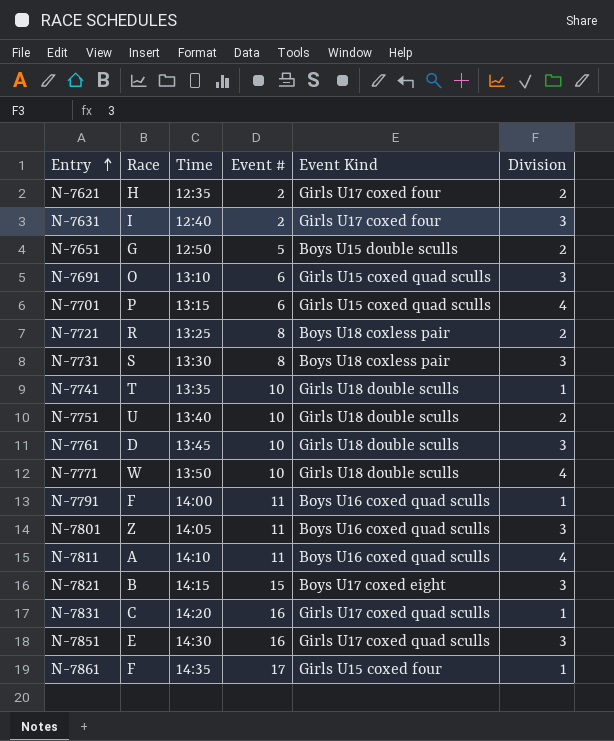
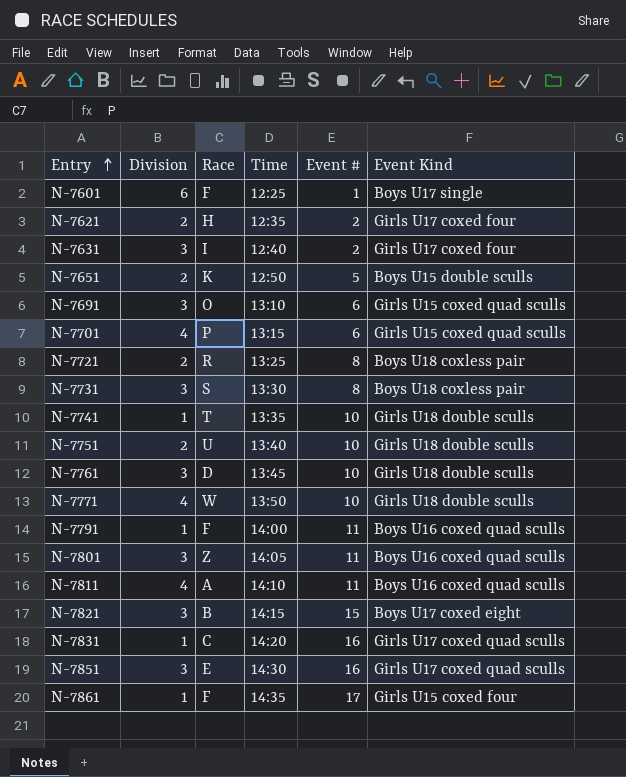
column Division | position: 6 -> 2
row N-7601: none -> 6 | F | 12:25 | 1 | Boys U17 single
N-7651 | Race: G -> K

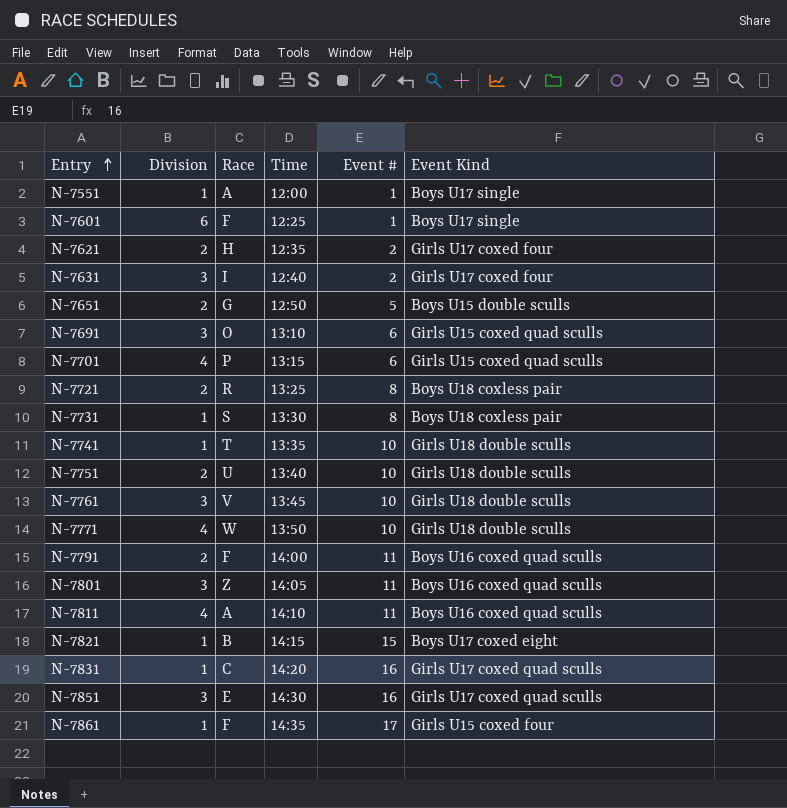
row N-7551: none -> 1 | A | 12:00 | 1 | Boys U17 single
N-7651 | Race: K -> G
N-7731 | Division: 3 -> 1
N-7761 | Race: D -> V
N-7791 | Division: 1 -> 2
N-7821 | Division: 3 -> 1

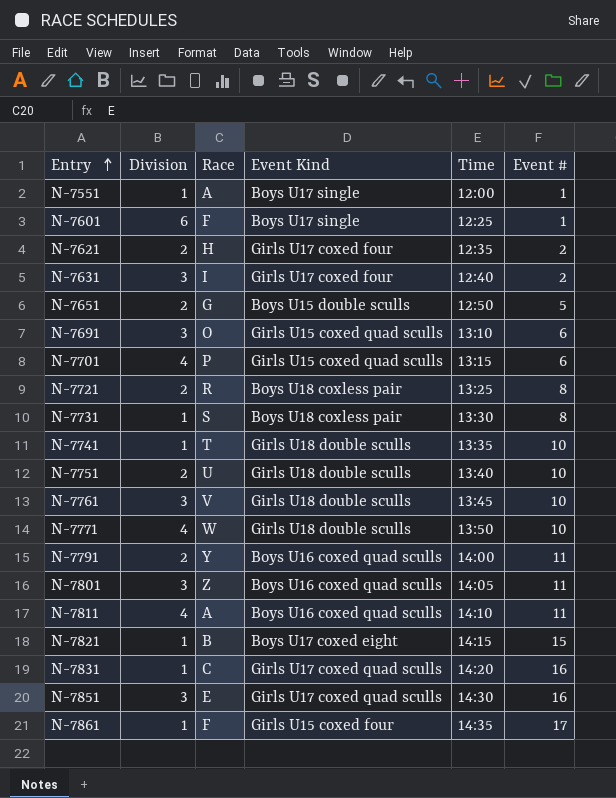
column Event Kind | position: 6 -> 4
N-7791 | Race: F -> Y

